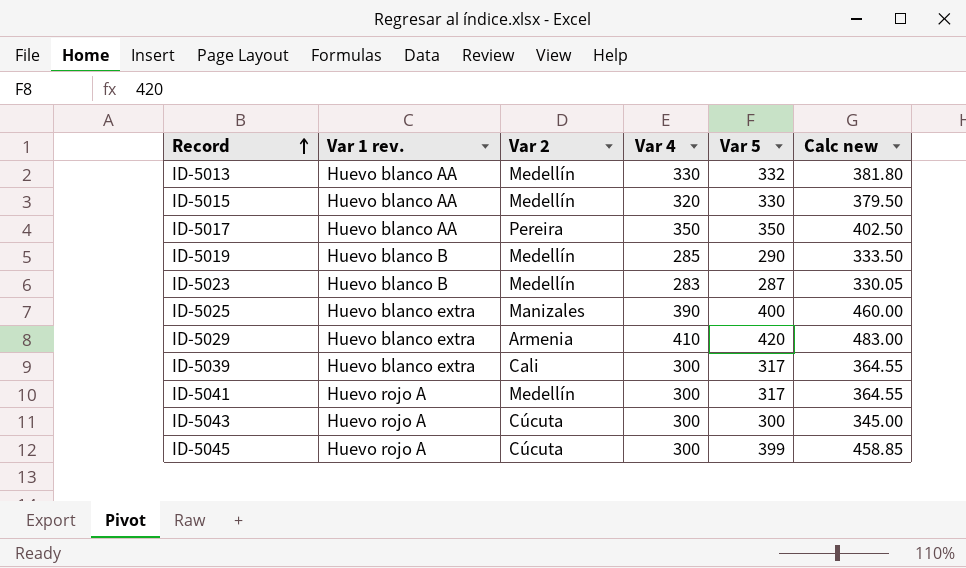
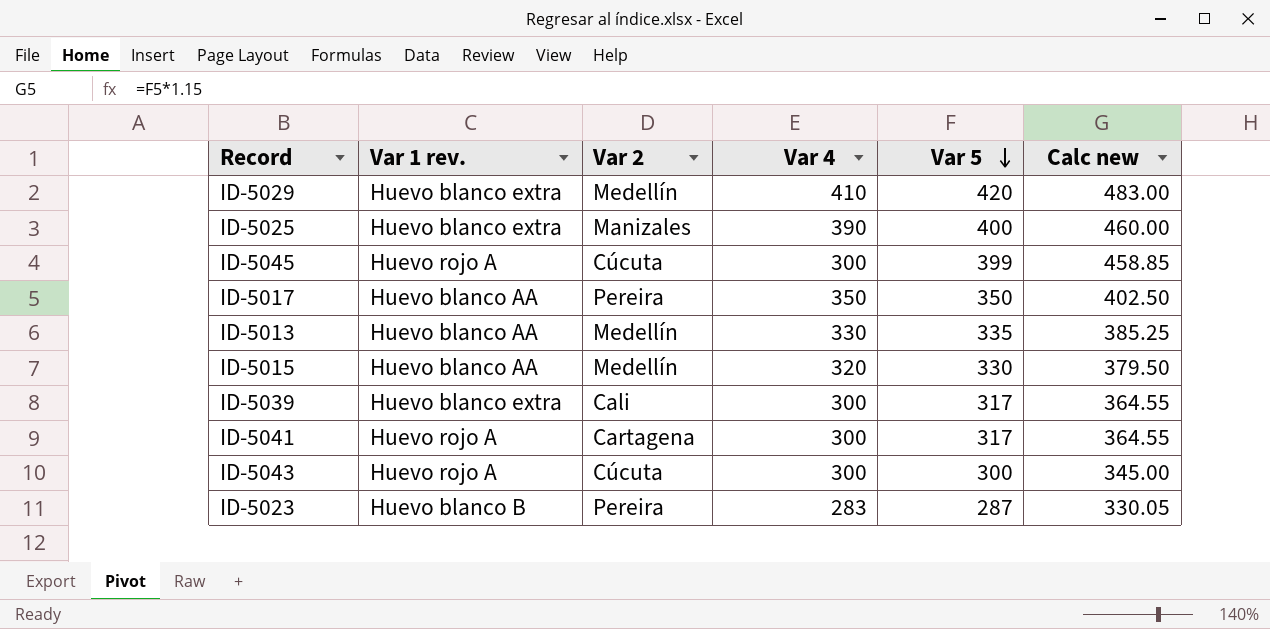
row order: Record ascending -> Var 5 descending
row ID-5019: Huevo blanco B | Medellín | 285 | 290 | 333.50 -> none
ID-5029 | Var 2: Armenia -> Medellín
ID-5013 | Var 5: 332 -> 335
ID-5013 | Calc new: 381.80 -> 385.25
ID-5041 | Var 2: Medellín -> Cartagena
ID-5023 | Var 2: Medellín -> Pereira

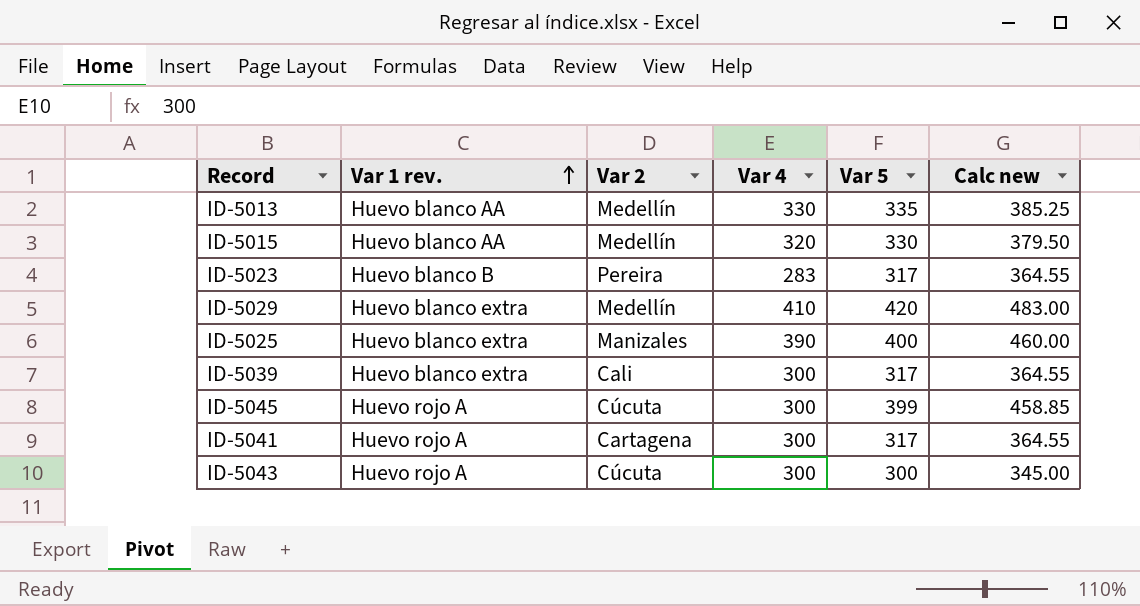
row order: Var 5 descending -> Var 1 rev. ascending
row ID-5017: Huevo blanco AA | Pereira | 350 | 350 | 402.50 -> none
ID-5023 | Var 5: 287 -> 317
ID-5023 | Calc new: 330.05 -> 364.55

